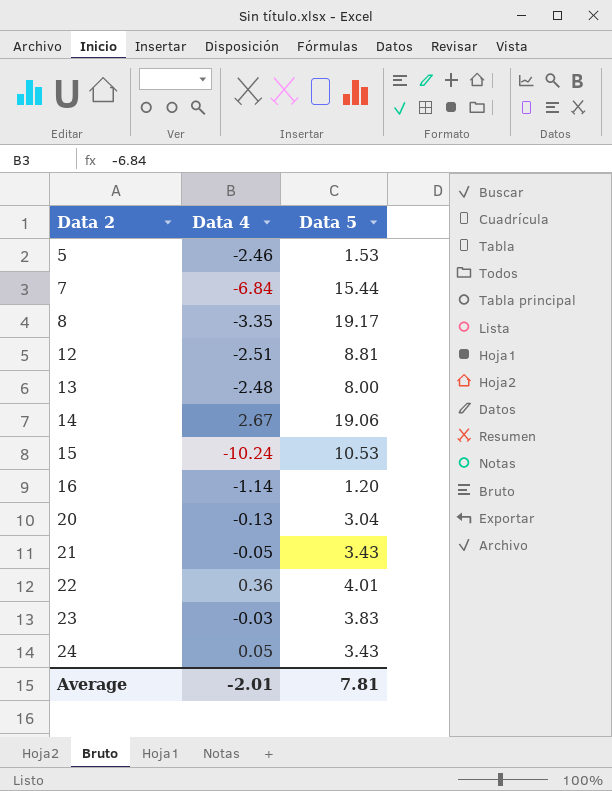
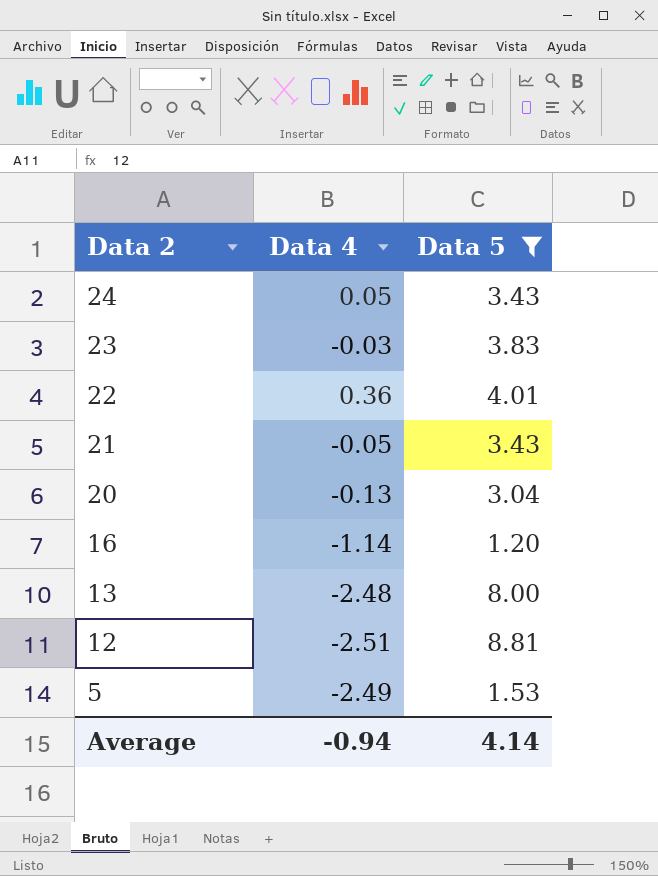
filter: none -> Data 5 <= 8.81
row order: Data 2 ascending -> Data 2 descending
5 | Data 4: -2.46 -> -2.49
Average | Data 4: -2.01 -> -0.94
Average | Data 5: 7.81 -> 4.14

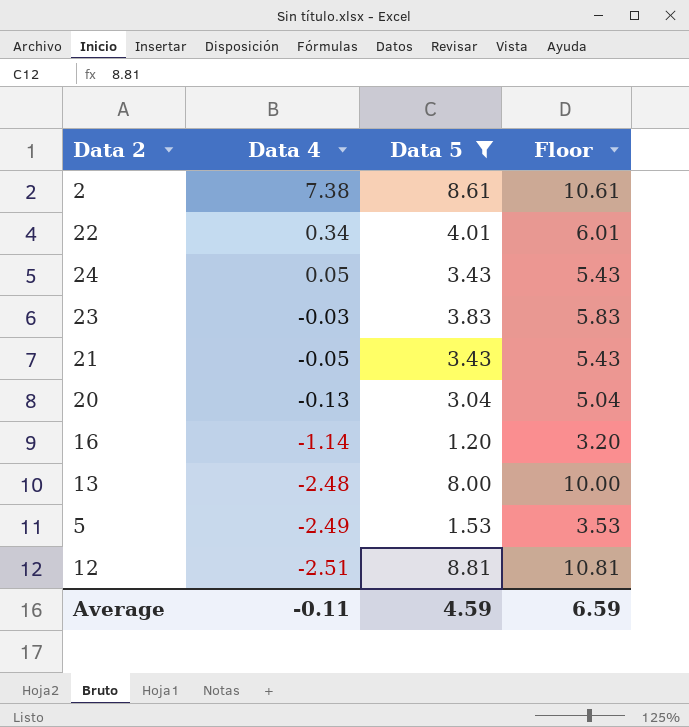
row order: Data 2 descending -> Data 4 descending
column Floor | formula: none -> [Data 5] + 2
row 2: none -> 7.38 | 8.61 | 10.61
22 | Data 4: 0.36 -> 0.34
Average | Data 4: -0.94 -> -0.11
Average | Data 5: 4.14 -> 4.59

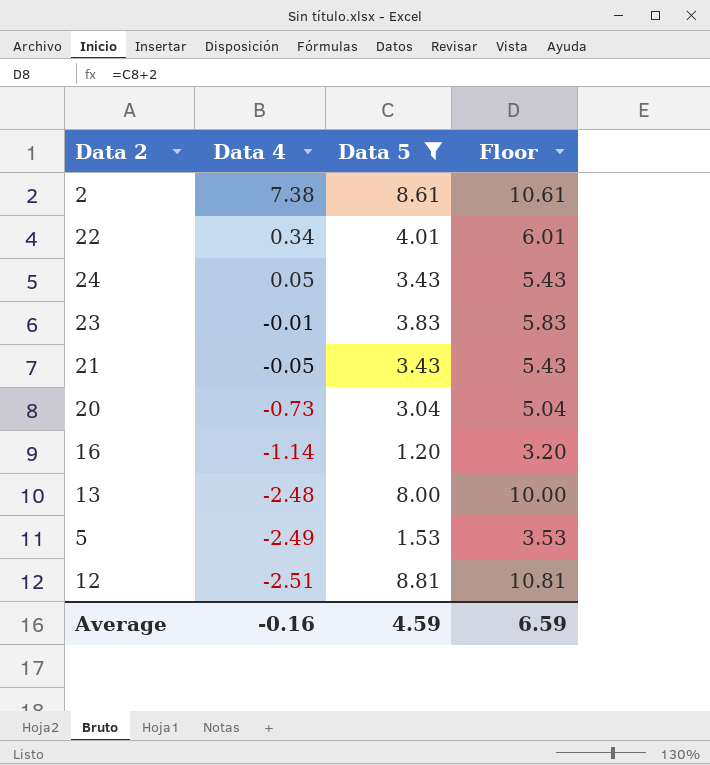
23 | Data 4: -0.03 -> -0.01
20 | Data 4: -0.13 -> -0.73
Average | Data 4: -0.11 -> -0.16

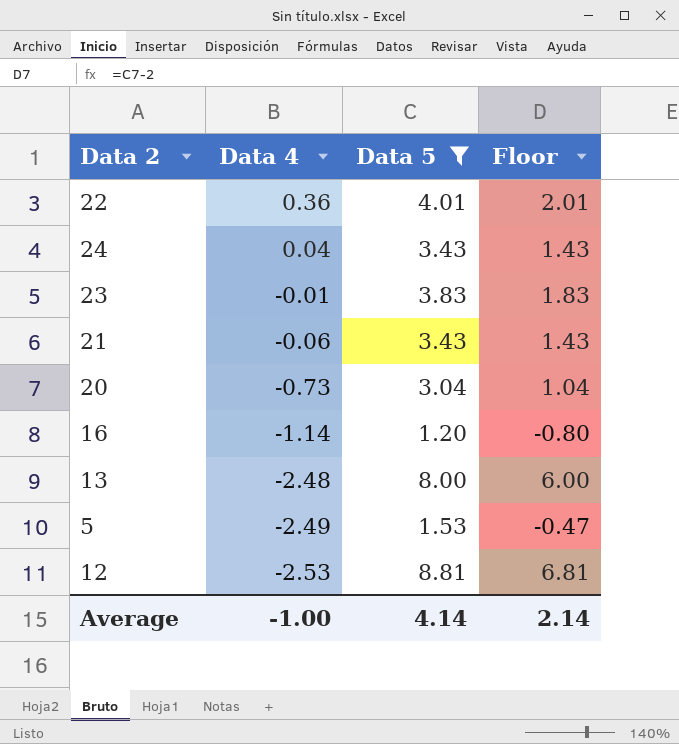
column Floor | formula: [Data 5] + 2 -> [Data 5] - 2
row 2: 7.38 | 8.61 | 10.61 -> none
22 | Data 4: 0.34 -> 0.36
24 | Data 4: 0.05 -> 0.04
21 | Data 4: -0.05 -> -0.06
12 | Data 4: -2.51 -> -2.53
Average | Data 4: -0.16 -> -1.00
Average | Data 5: 4.59 -> 4.14
Average | Floor: 6.59 -> 2.14

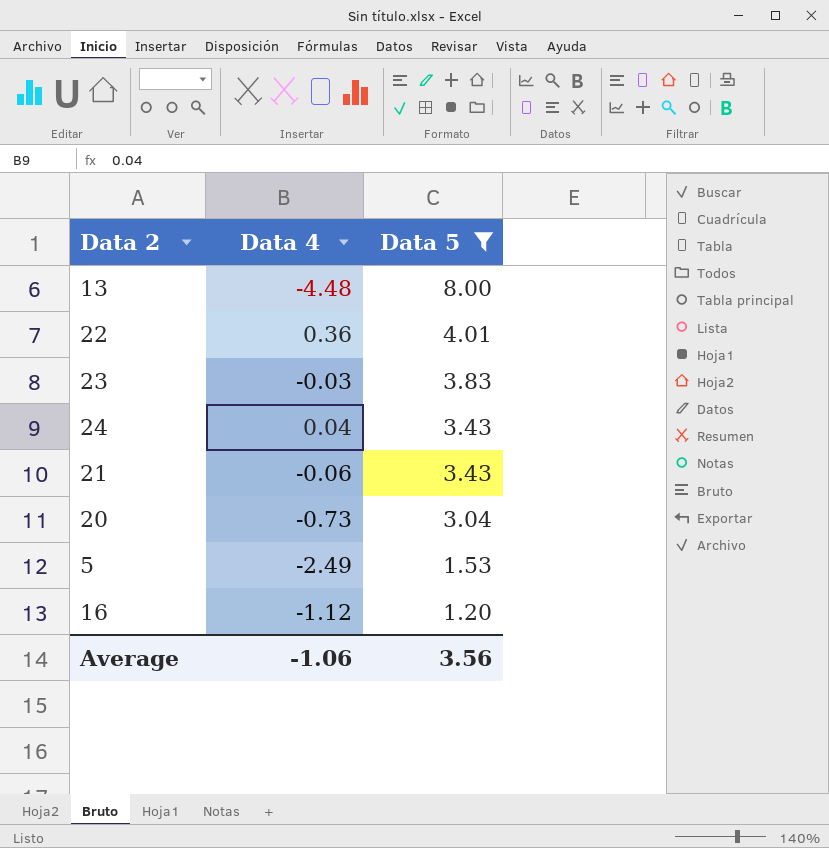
row order: Data 4 descending -> Data 5 descending
column Floor | formula: [Data 5] - 2 -> none
row 12: -2.53 | 8.81 | 6.81 -> none
13 | Data 4: -2.48 -> -4.48
23 | Data 4: -0.01 -> -0.03
16 | Data 4: -1.14 -> -1.12
Average | Data 4: -1.00 -> -1.06
Average | Data 5: 4.14 -> 3.56

